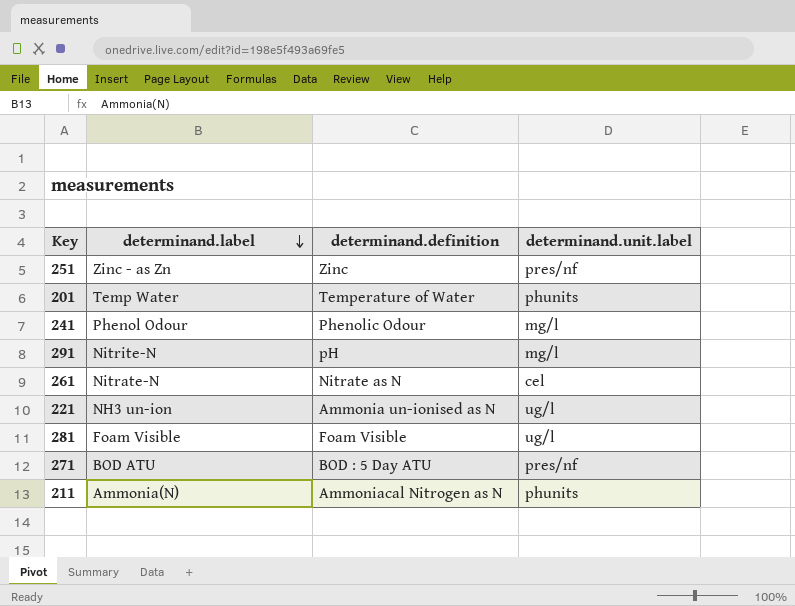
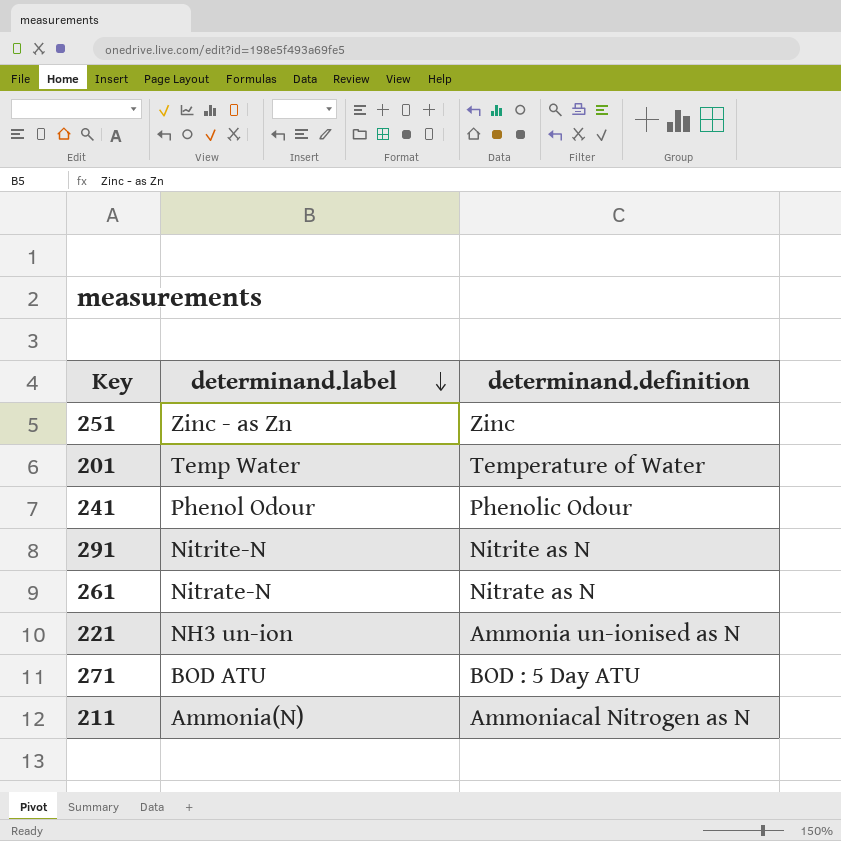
column determinand.unit.label | position: 4 -> none
row 281: Foam Visible | Foam Visible | ug/l -> none
291 | determinand.definition: pH -> Nitrite as N

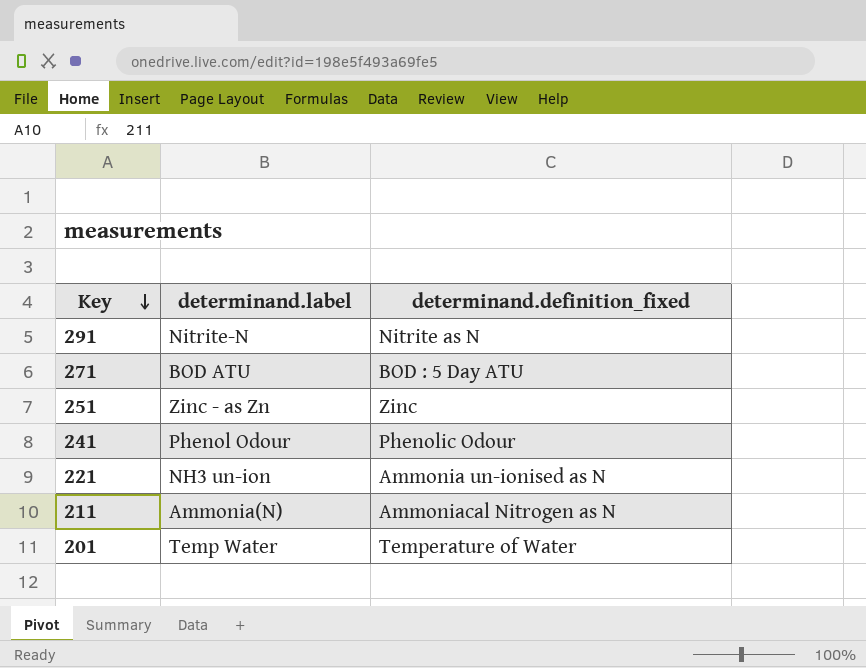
row order: determinand.label descending -> Key descending
column name: determinand.definition -> determinand.definition_fixed
row 261: Nitrate-N | Nitrate as N -> none

